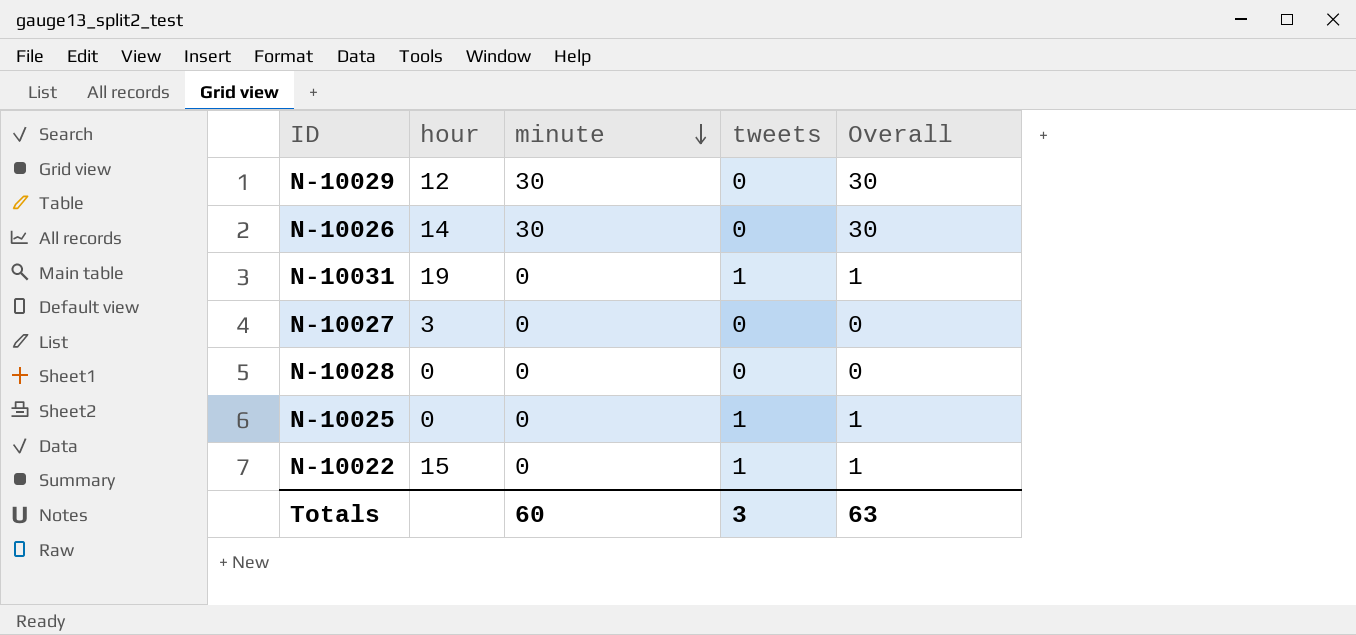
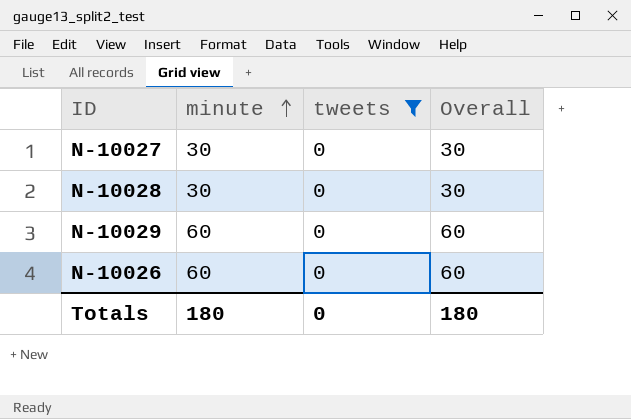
filter: none -> tweets = 0
row order: minute descending -> minute ascending
column hour | position: 2 -> none
N-10027 | minute: 0 -> 30
N-10027 | Overall: 0 -> 30
N-10028 | minute: 0 -> 30
N-10028 | Overall: 0 -> 30
N-10029 | minute: 30 -> 60
N-10029 | Overall: 30 -> 60
N-10026 | minute: 30 -> 60
N-10026 | Overall: 30 -> 60
Totals | minute: 60 -> 180
Totals | tweets: 3 -> 0
Totals | Overall: 63 -> 180

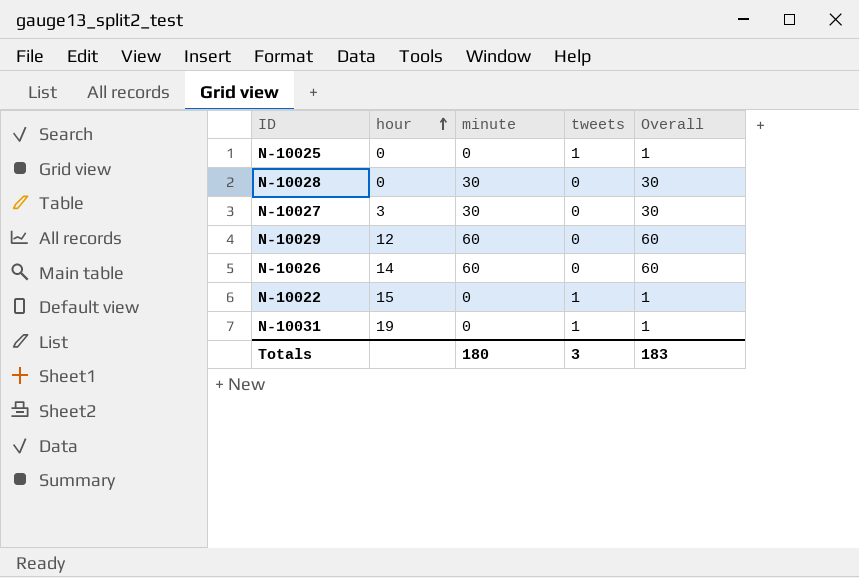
filter: tweets = 0 -> none
row order: minute ascending -> hour ascending
column hour | position: none -> 2
Totals | tweets: 0 -> 3
Totals | Overall: 180 -> 183

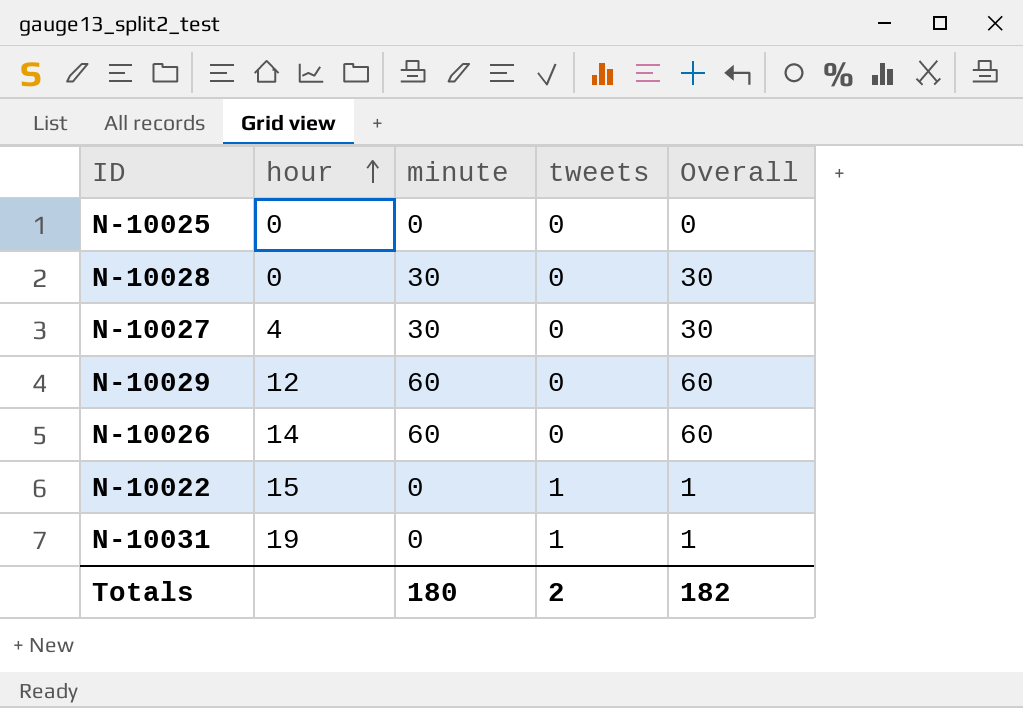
N-10025 | tweets: 1 -> 0
N-10025 | Overall: 1 -> 0
N-10027 | hour: 3 -> 4
Totals | tweets: 3 -> 2
Totals | Overall: 183 -> 182

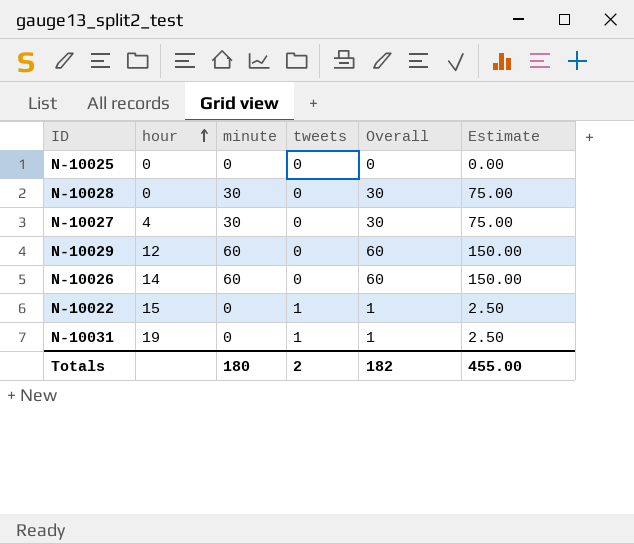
column Estimate | formula: none -> [Overall] * 2.5

